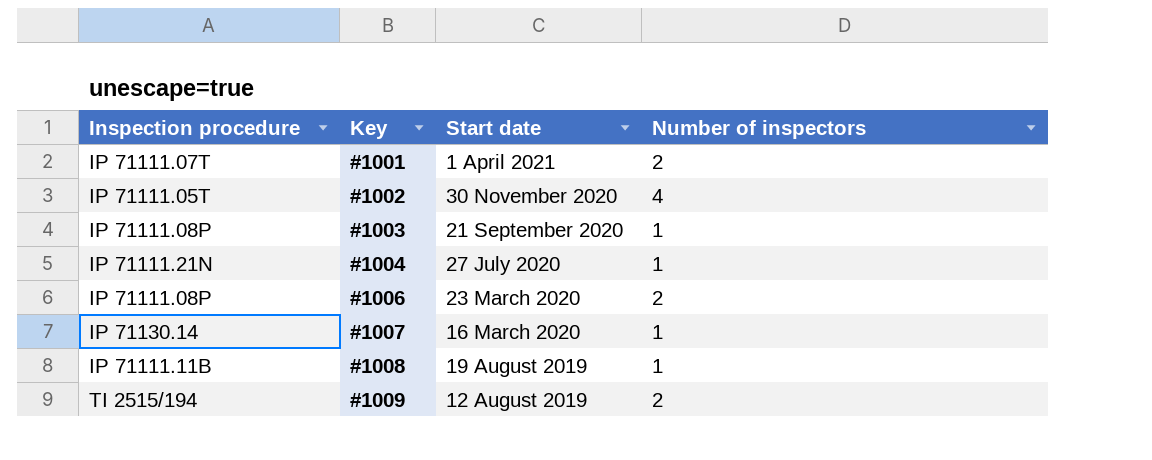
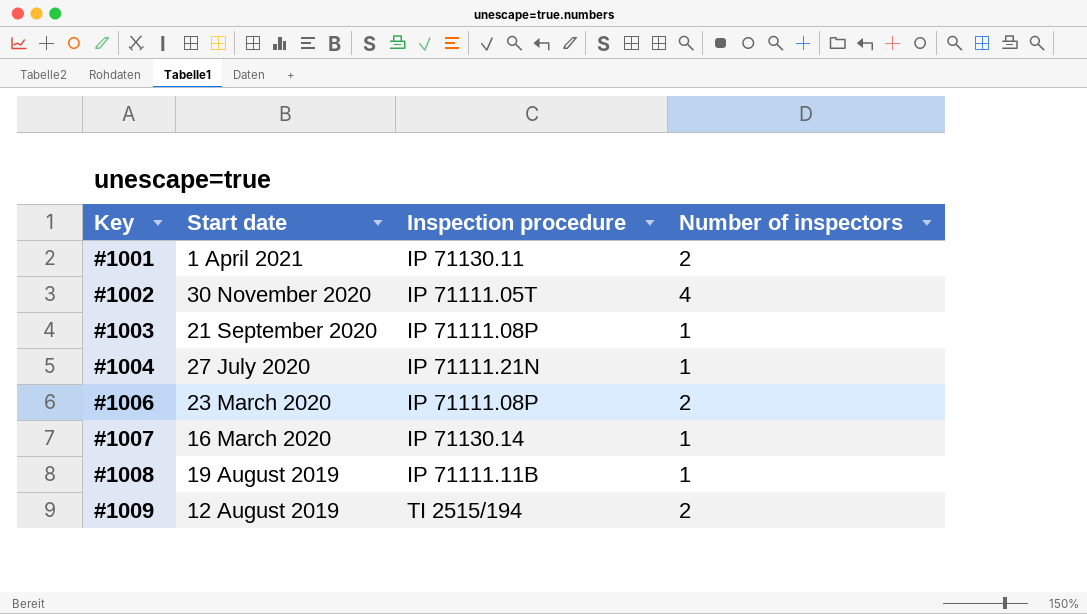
column Inspection procedure | position: 1 -> 3
#1001 | Inspection procedure: IP 71111.07T -> IP 71130.11

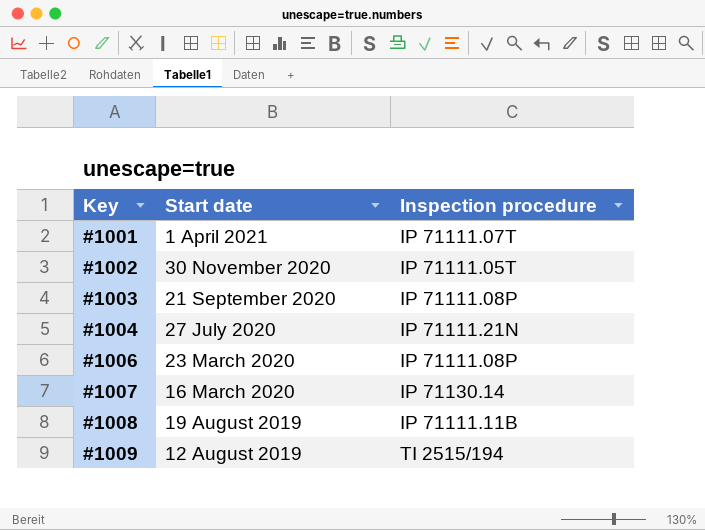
column Number of inspectors | position: 4 -> none
#1001 | Inspection procedure: IP 71130.11 -> IP 71111.07T

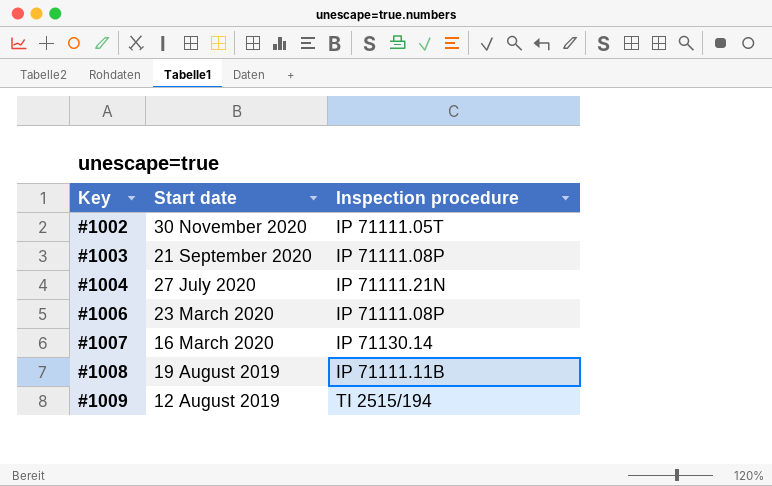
row #1001: 1 April 2021 | IP 71111.07T -> none

